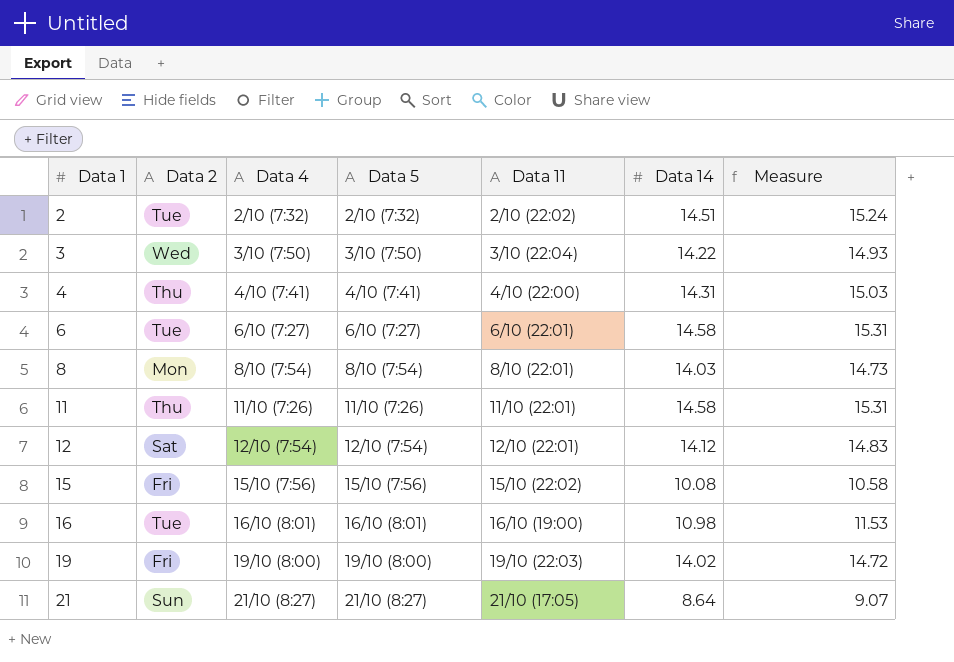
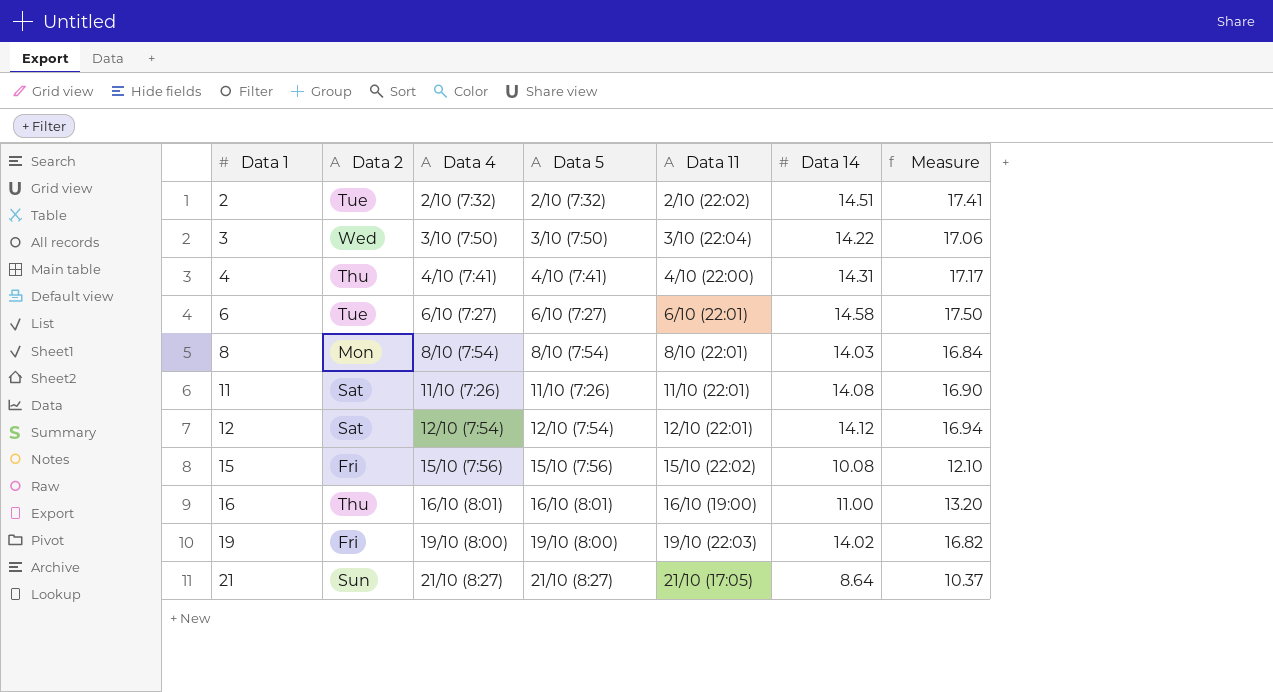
column Measure | formula: [Data 14] * 1.05 -> [Data 14] * 1.2
11 | Data 2: Thu -> Sat
11 | Data 14: 14.58 -> 14.08
16 | Data 2: Tue -> Thu
16 | Data 14: 10.98 -> 11.00

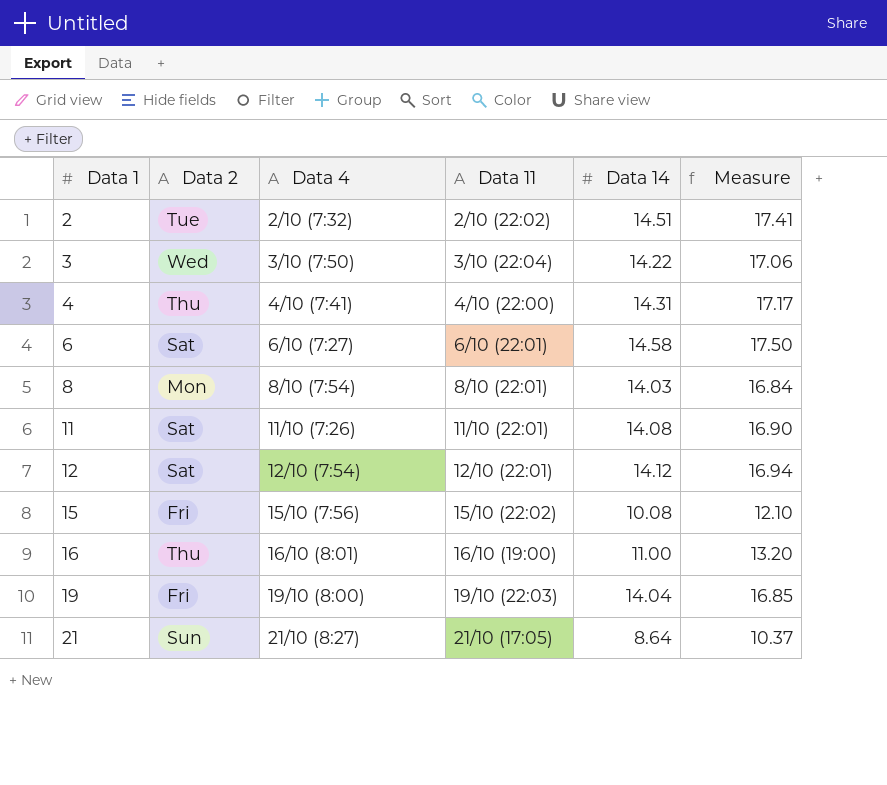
column Data 5 | position: 4 -> none
6 | Data 2: Tue -> Sat
19 | Data 14: 14.02 -> 14.04
19 | Measure: 16.82 -> 16.85

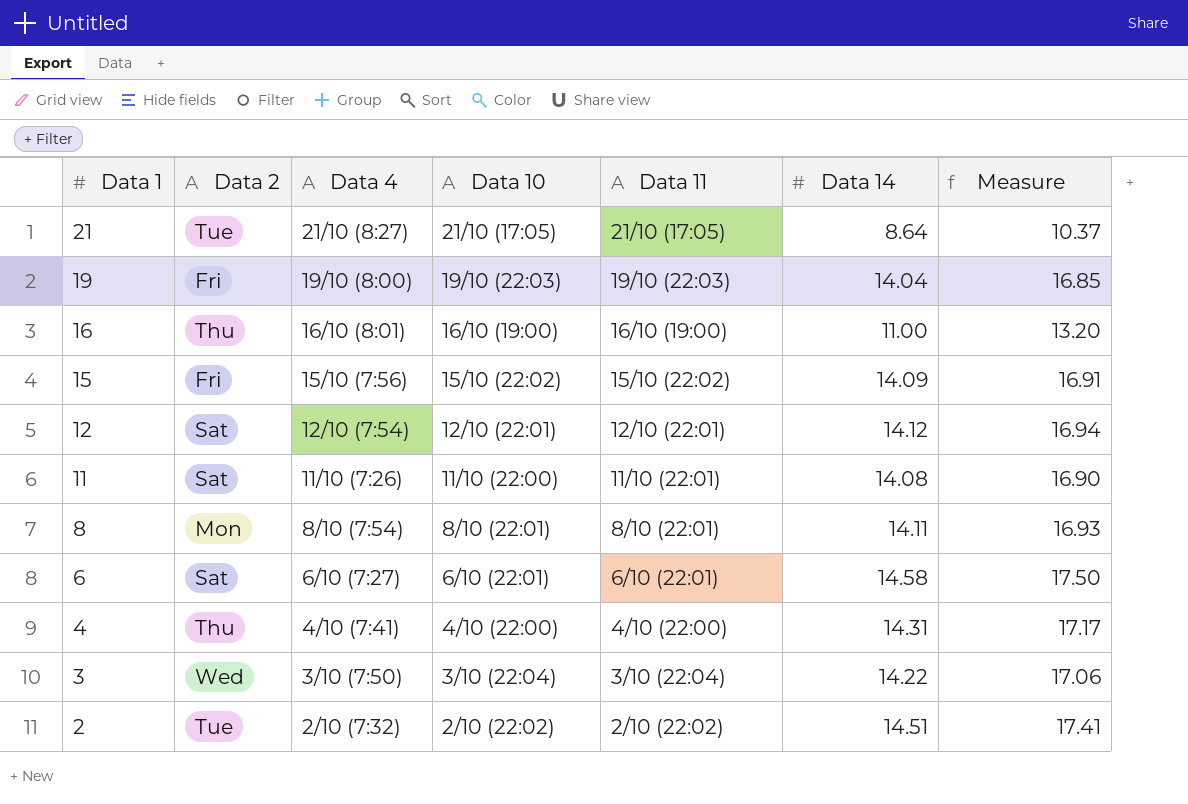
row order: Data 1 ascending -> Data 1 descending
column Data 10 | position: none -> 4
21 | Data 2: Sun -> Tue
15 | Data 14: 10.08 -> 14.09
15 | Measure: 12.10 -> 16.91
8 | Data 14: 14.03 -> 14.11
8 | Measure: 16.84 -> 16.93

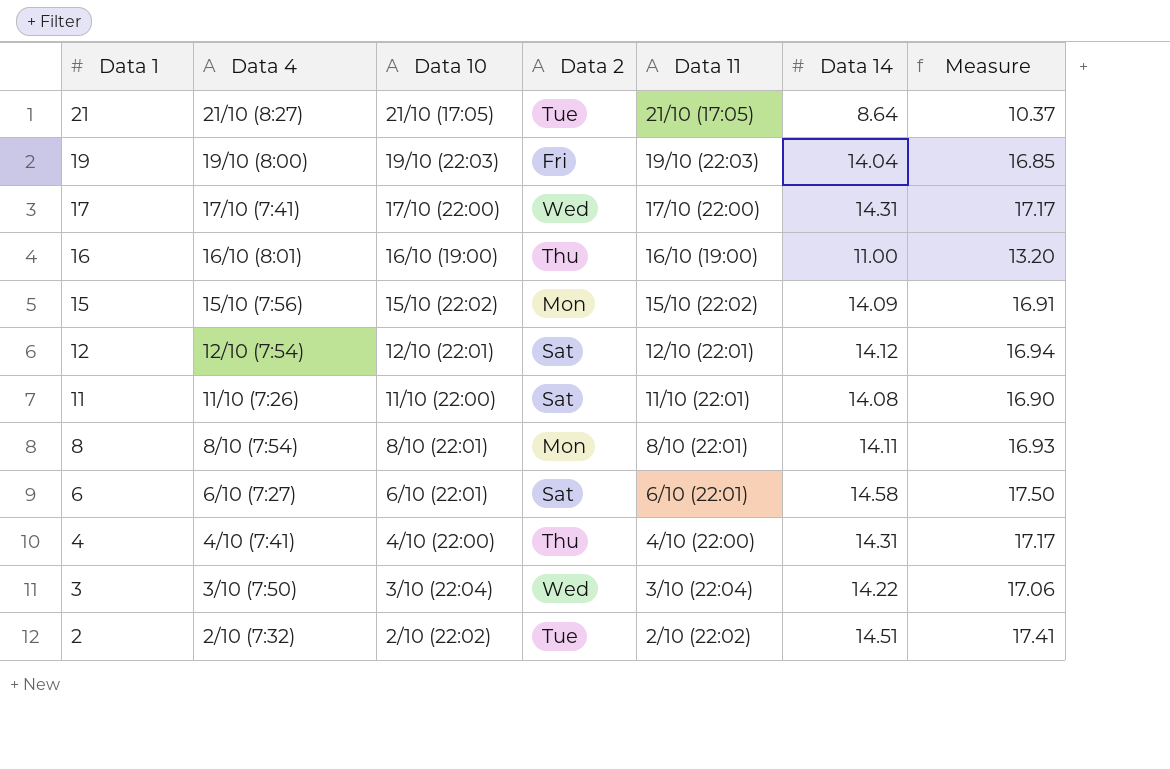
column Data 2 | position: 2 -> 4
row 17: none -> 17/10 (7:41) | 17/10 (22:00) | Wed | 17/10 (22:00) | 14.31 | 17.17
15 | Data 2: Fri -> Mon

